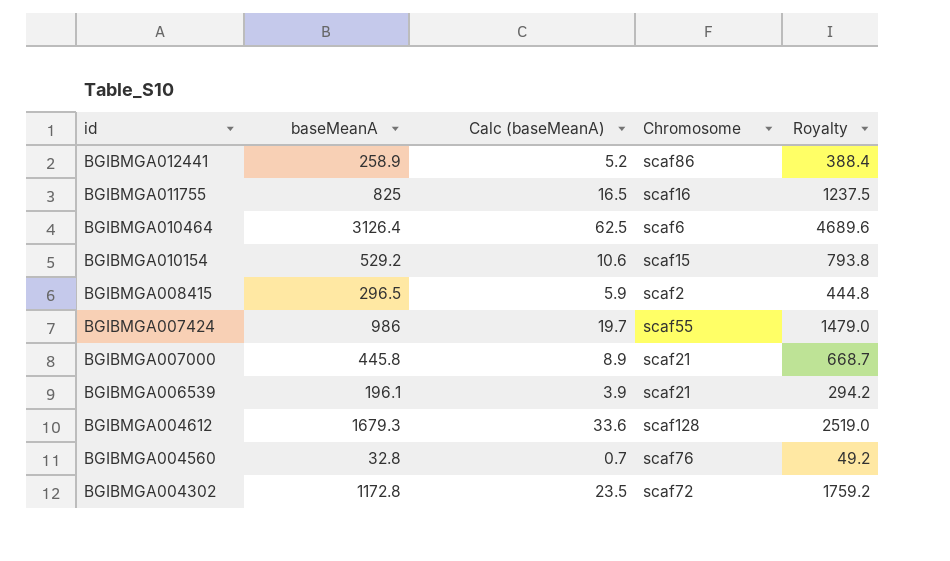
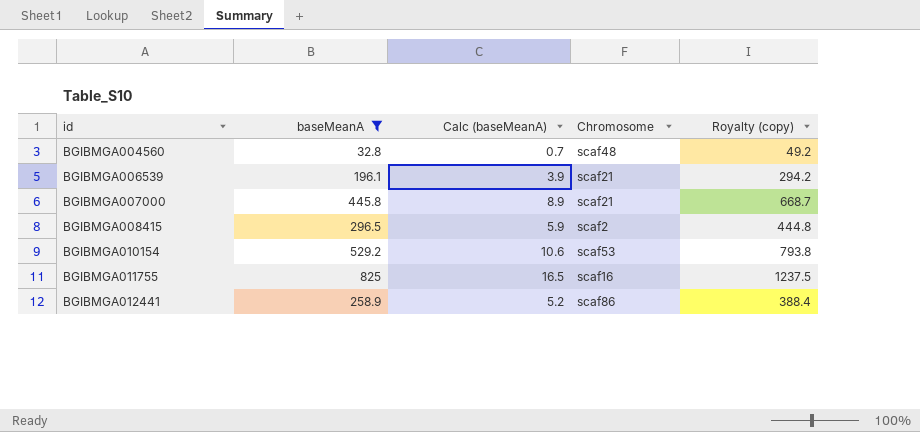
filter: none -> baseMeanA <= 825
row order: id descending -> id ascending
column name: Royalty -> Royalty (copy)
BGIBMGA004560 | Chromosome: scaf76 -> scaf48
BGIBMGA010154 | Chromosome: scaf15 -> scaf53

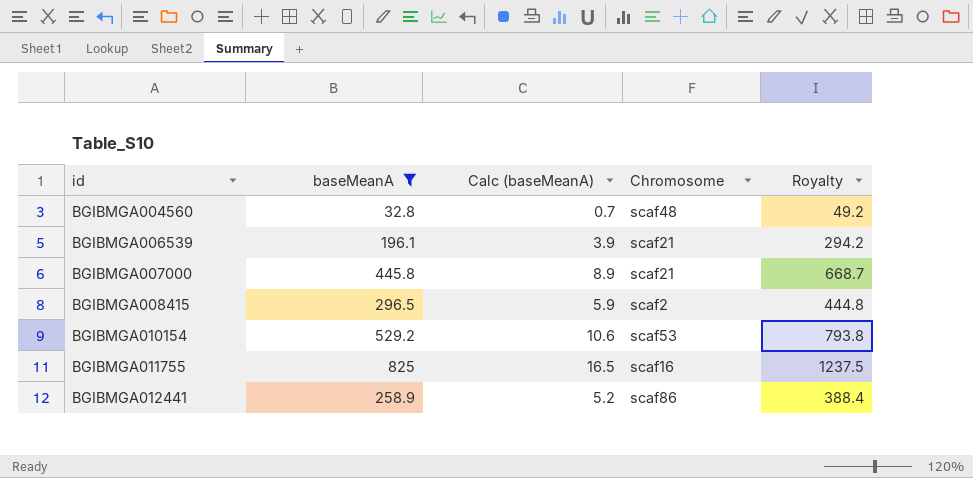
column name: Royalty (copy) -> Royalty

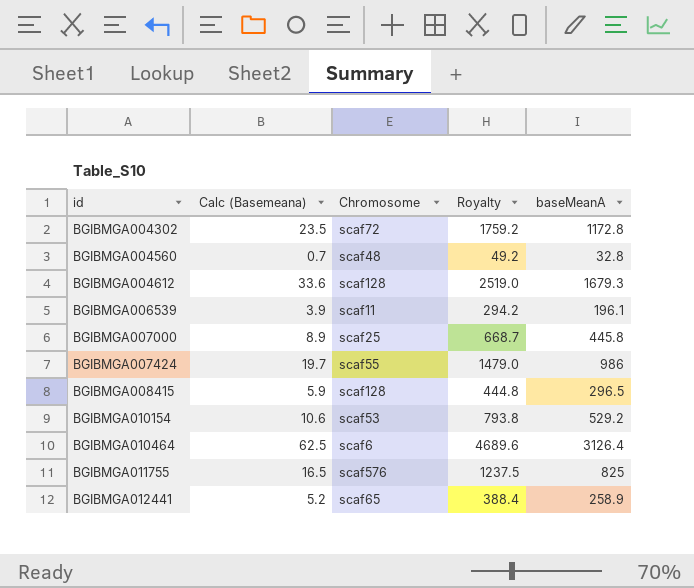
filter: baseMeanA <= 825 -> none
column name: Calc (baseMeanA) -> Calc (Basemeana)
column baseMeanA | position: 2 -> 5
BGIBMGA006539 | Chromosome: scaf21 -> scaf11
BGIBMGA007000 | Chromosome: scaf21 -> scaf25
BGIBMGA008415 | Chromosome: scaf2 -> scaf128
BGIBMGA011755 | Chromosome: scaf16 -> scaf576
BGIBMGA012441 | Chromosome: scaf86 -> scaf65

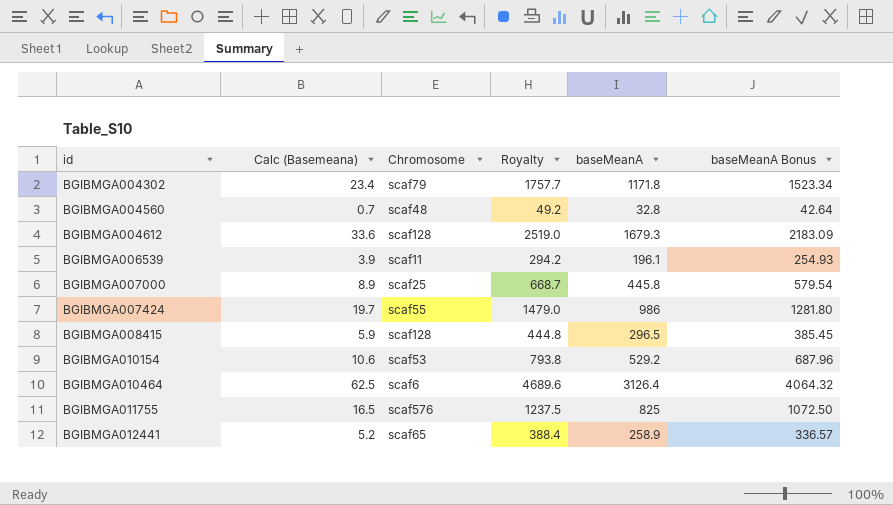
column baseMeanA Bonus | formula: none -> [baseMeanA] * 1.3
BGIBMGA004302 | Calc (Basemeana): 23.5 -> 23.4
BGIBMGA004302 | Chromosome: scaf72 -> scaf79
BGIBMGA004302 | Royalty: 1759.2 -> 1757.7
BGIBMGA004302 | baseMeanA: 1172.8 -> 1171.8

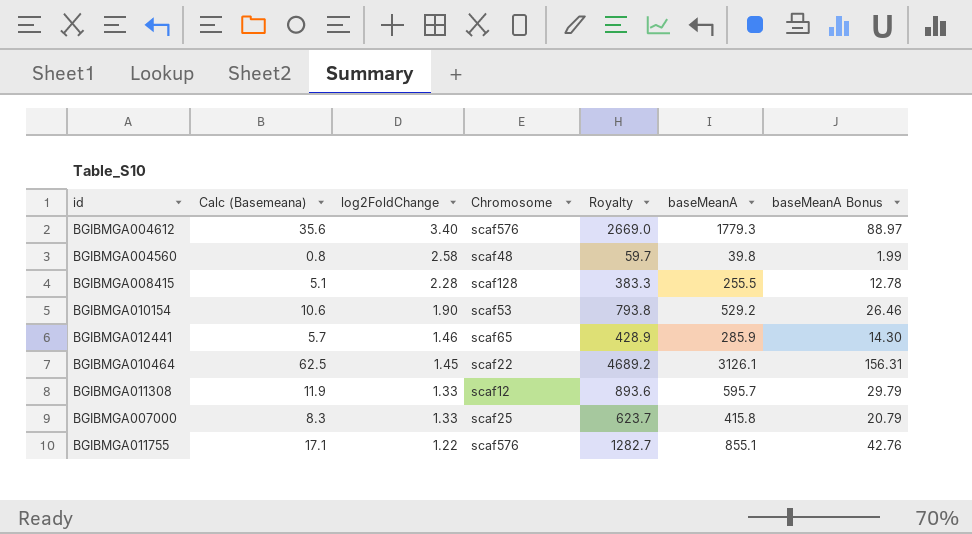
row order: id ascending -> log2FoldChange descending
column log2FoldChange | position: none -> 3
column baseMeanA Bonus | formula: [baseMeanA] * 1.3 -> [baseMeanA] * 0.05
row BGIBMGA004302: 23.4 | scaf79 | 1757.7 | 1171.8 | 1523.34 -> none
row BGIBMGA006539: 3.9 | scaf11 | 294.2 | 196.1 | 254.93 -> none
row BGIBMGA007424: 19.7 | scaf55 | 1479.0 | 986 | 1281.80 -> none
BGIBMGA004612 | Calc (Basemeana): 33.6 -> 35.6
BGIBMGA004612 | Chromosome: scaf128 -> scaf576
BGIBMGA004612 | Royalty: 2519.0 -> 2669.0
BGIBMGA004612 | baseMeanA: 1679.3 -> 1779.3
BGIBMGA004560 | Calc (Basemeana): 0.7 -> 0.8
BGIBMGA004560 | Royalty: 49.2 -> 59.7
BGIBMGA004560 | baseMeanA: 32.8 -> 39.8
BGIBMGA008415 | Calc (Basemeana): 5.9 -> 5.1
BGIBMGA008415 | Royalty: 444.8 -> 383.3
BGIBMGA008415 | baseMeanA: 296.5 -> 255.5
BGIBMGA012441 | Calc (Basemeana): 5.2 -> 5.7
BGIBMGA012441 | Royalty: 388.4 -> 428.9
BGIBMGA012441 | baseMeanA: 258.9 -> 285.9
BGIBMGA010464 | Chromosome: scaf6 -> scaf22
BGIBMGA010464 | Royalty: 4689.6 -> 4689.2
BGIBMGA010464 | baseMeanA: 3126.4 -> 3126.1
row BGIBMGA011308: none -> 11.9 | 1.33 | scaf12 | 893.6 | 595.7 | 29.79
BGIBMGA007000 | Calc (Basemeana): 8.9 -> 8.3
BGIBMGA007000 | Royalty: 668.7 -> 623.7
BGIBMGA007000 | baseMeanA: 445.8 -> 415.8
BGIBMGA011755 | Calc (Basemeana): 16.5 -> 17.1
BGIBMGA011755 | Royalty: 1237.5 -> 1282.7
BGIBMGA011755 | baseMeanA: 825 -> 855.1

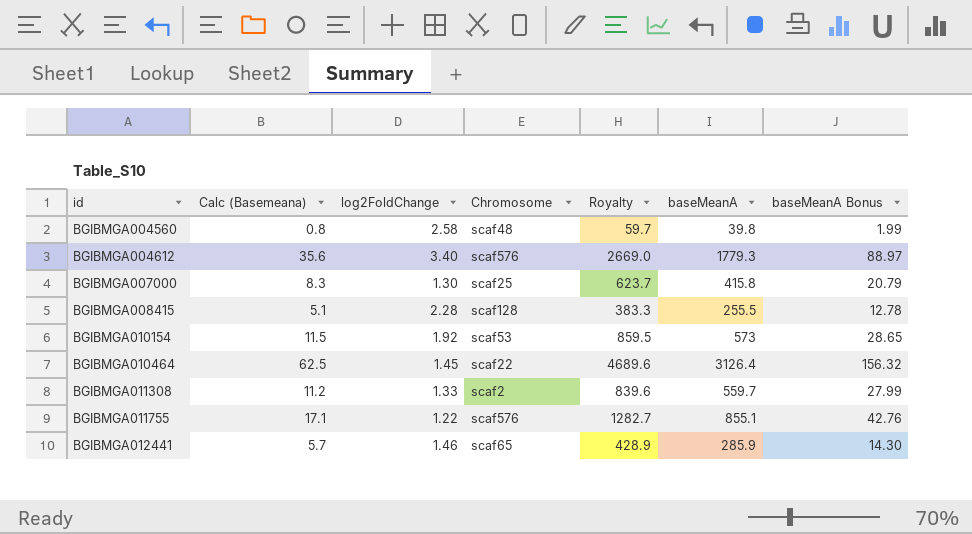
row order: log2FoldChange descending -> id ascending
BGIBMGA007000 | log2FoldChange: 1.33 -> 1.30
BGIBMGA010154 | Calc (Basemeana): 10.6 -> 11.5
BGIBMGA010154 | log2FoldChange: 1.90 -> 1.92
BGIBMGA010154 | Royalty: 793.8 -> 859.5
BGIBMGA010154 | baseMeanA: 529.2 -> 573
BGIBMGA010154 | baseMeanA Bonus: 26.46 -> 28.65
BGIBMGA010464 | Royalty: 4689.2 -> 4689.6
BGIBMGA010464 | baseMeanA: 3126.1 -> 3126.4
BGIBMGA010464 | baseMeanA Bonus: 156.31 -> 156.32
BGIBMGA011308 | Calc (Basemeana): 11.9 -> 11.2
BGIBMGA011308 | Chromosome: scaf12 -> scaf2
BGIBMGA011308 | Royalty: 893.6 -> 839.6
BGIBMGA011308 | baseMeanA: 595.7 -> 559.7
BGIBMGA011308 | baseMeanA Bonus: 29.79 -> 27.99

